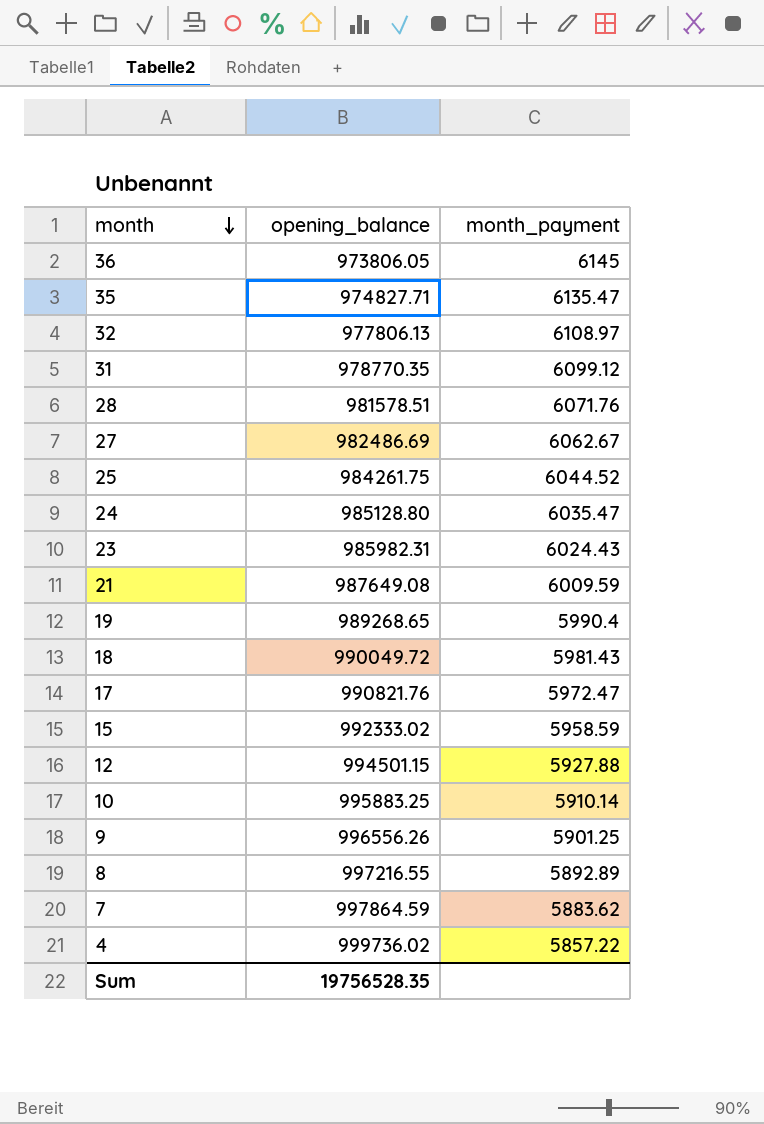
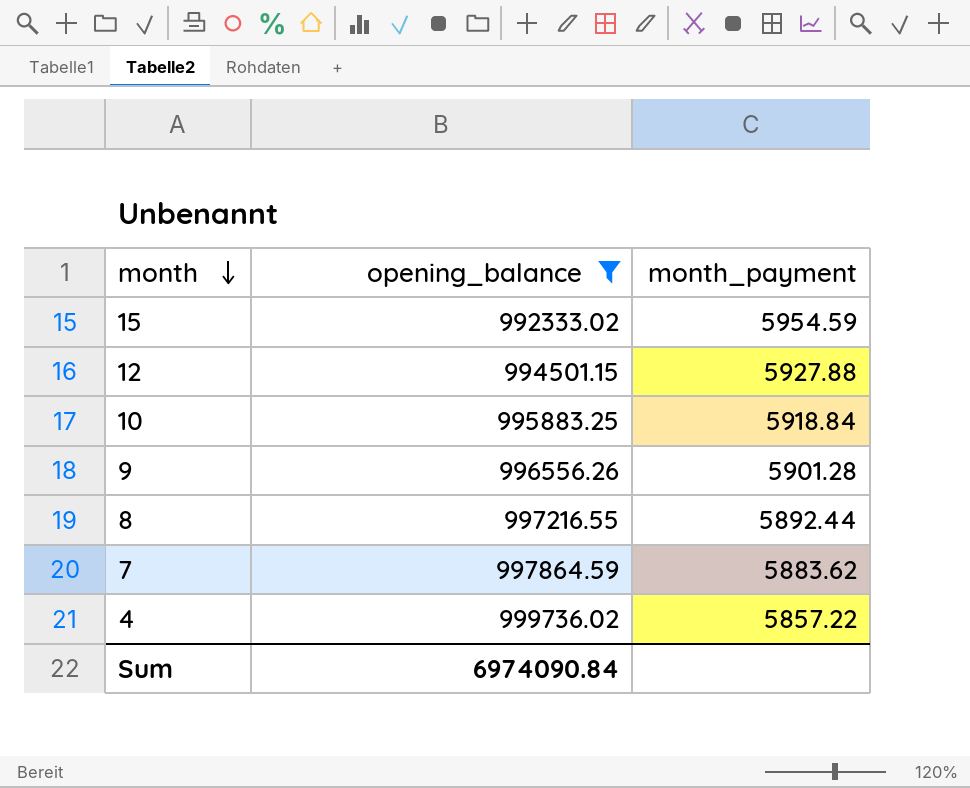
filter: none -> opening_balance >= 992333.02
15 | month_payment: 5958.59 -> 5954.59
10 | month_payment: 5910.14 -> 5918.84
9 | month_payment: 5901.25 -> 5901.28
8 | month_payment: 5892.89 -> 5892.44
Sum | opening_balance: 19756528.35 -> 6974090.84

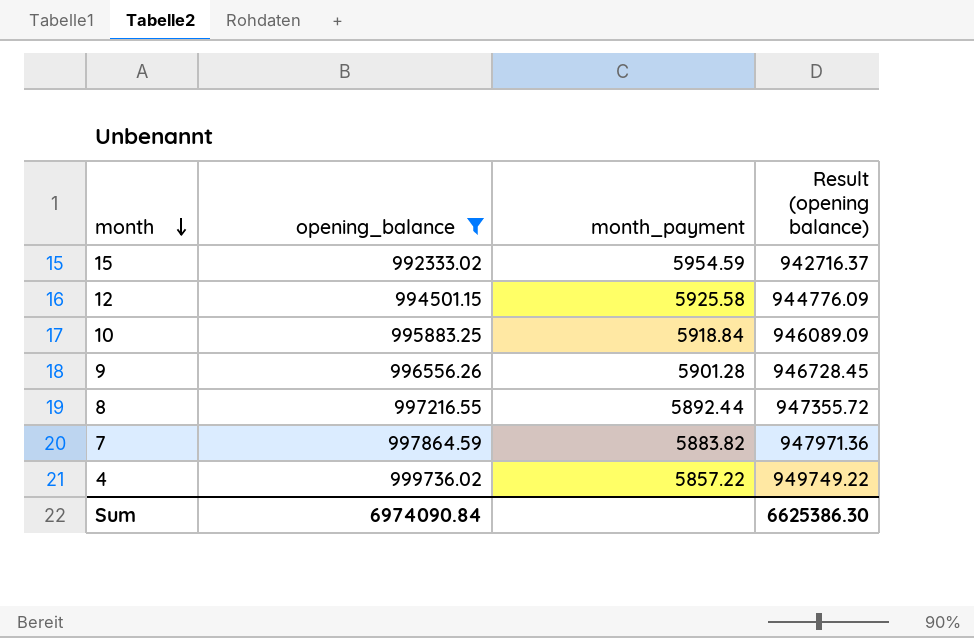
column Result (opening balance) | formula: none -> [opening_balance] * 0.95
12 | month_payment: 5927.88 -> 5925.58
7 | month_payment: 5883.62 -> 5883.82

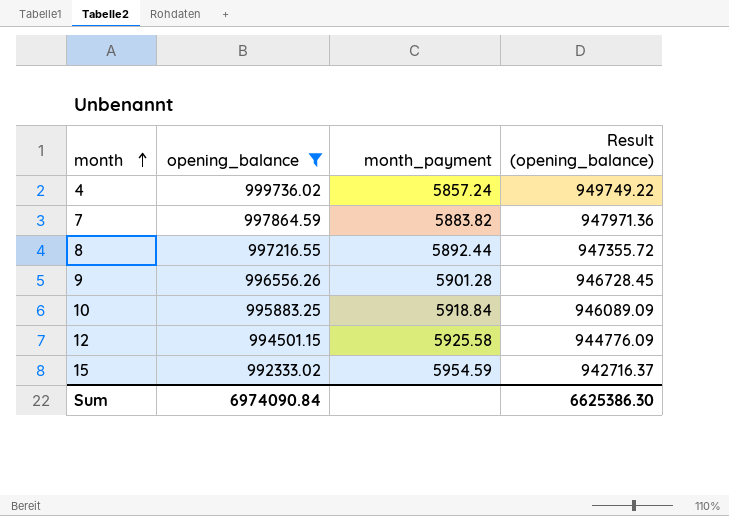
row order: month descending -> month ascending
column name: Result (opening balance) -> Result (opening_balance)
4 | month_payment: 5857.22 -> 5857.24

